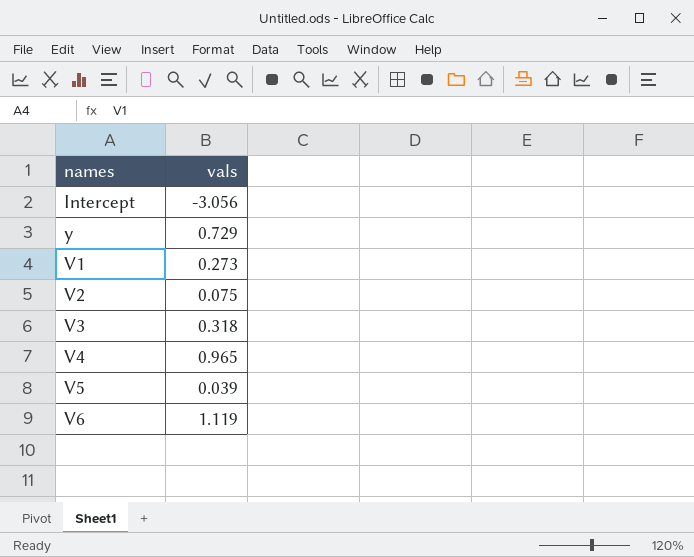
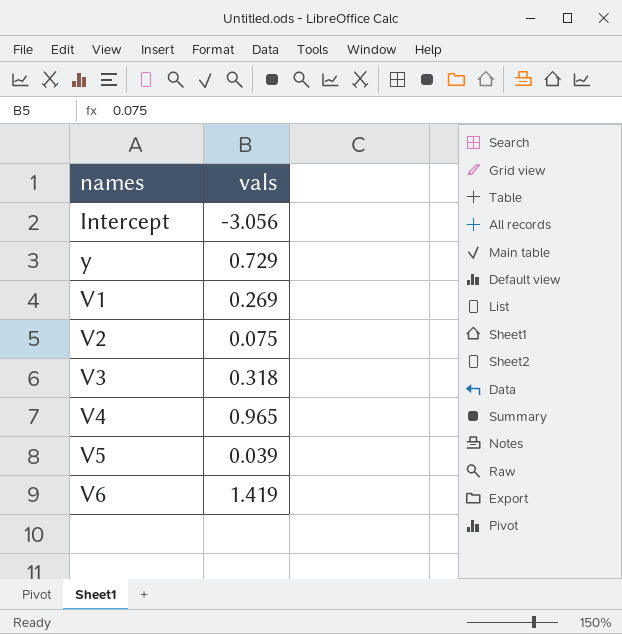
V1 | vals: 0.273 -> 0.269
V6 | vals: 1.119 -> 1.419

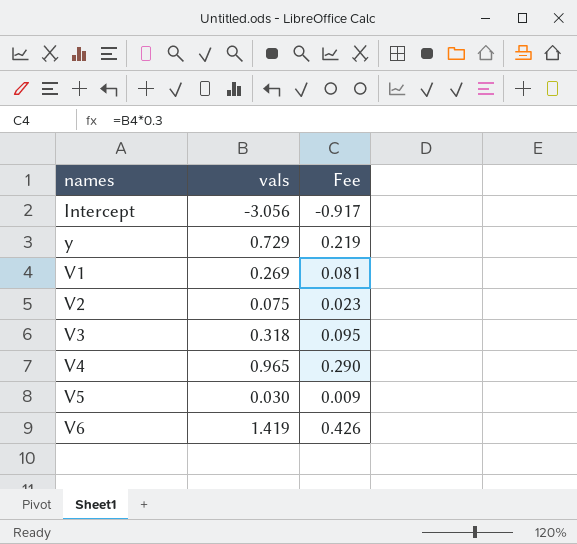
column Fee | formula: none -> [vals] * 0.3
V5 | vals: 0.039 -> 0.030

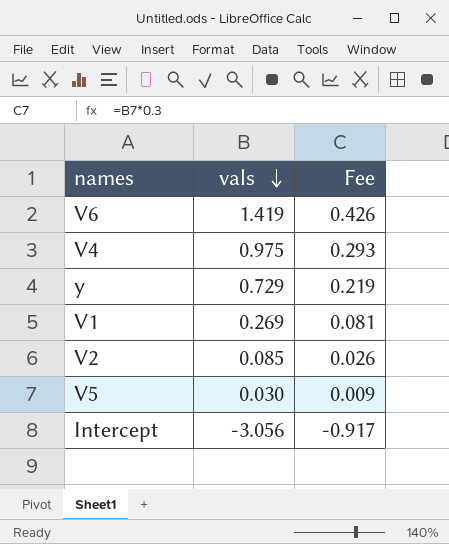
row order: none -> vals descending
row V3: 0.318 | 0.095 -> none
V4 | vals: 0.965 -> 0.975
V4 | Fee: 0.290 -> 0.293
V2 | vals: 0.075 -> 0.085
V2 | Fee: 0.023 -> 0.026

